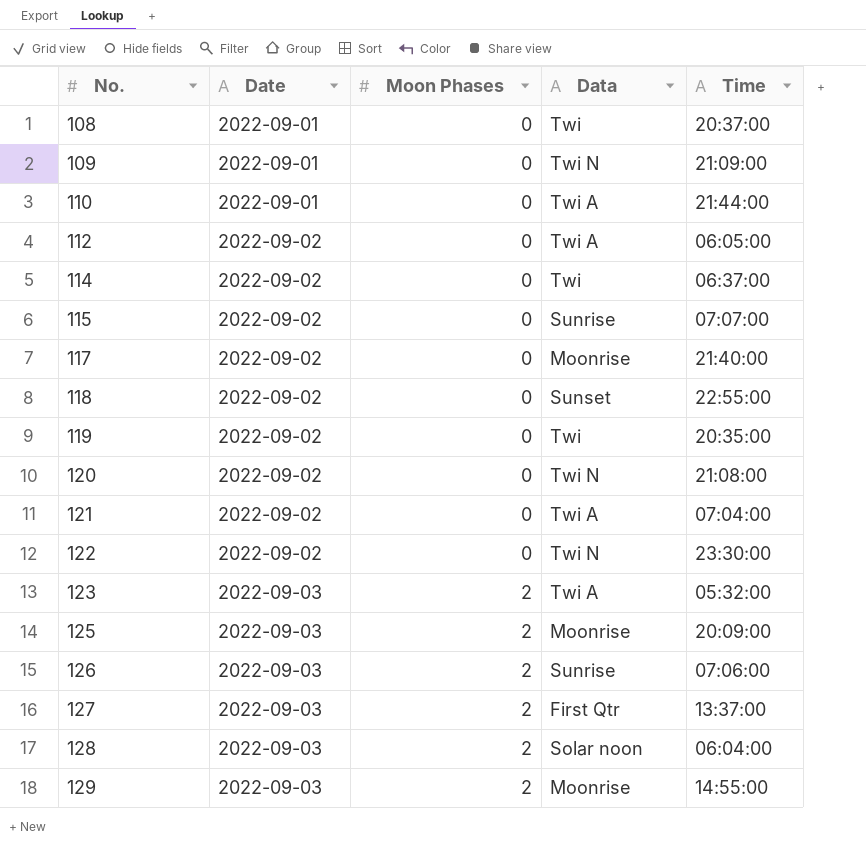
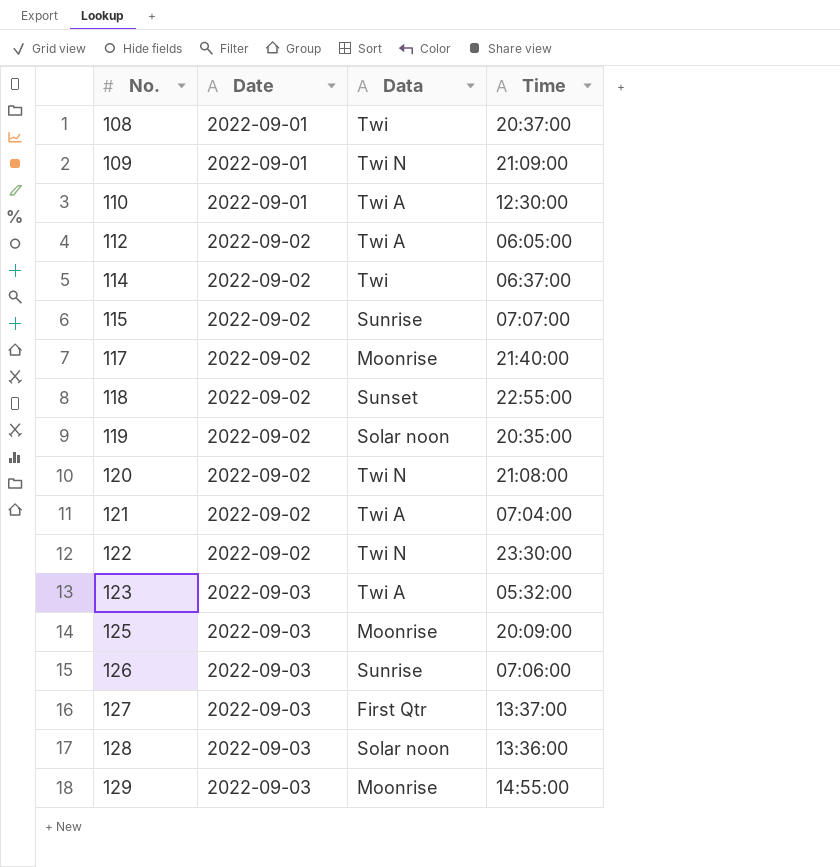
column Moon Phases | position: 3 -> none
110 | Time: 21:44:00 -> 12:30:00
119 | Data: Twi -> Solar noon
128 | Time: 06:04:00 -> 13:36:00

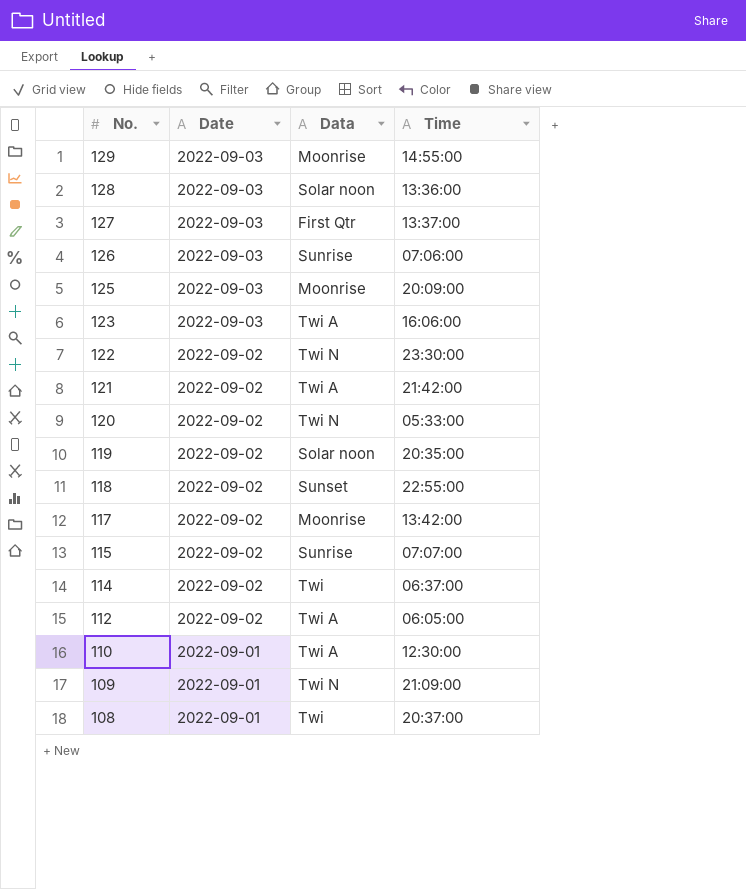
row order: No. ascending -> No. descending
123 | Time: 05:32:00 -> 16:06:00
121 | Time: 07:04:00 -> 21:42:00
120 | Time: 21:08:00 -> 05:33:00
117 | Time: 21:40:00 -> 13:42:00

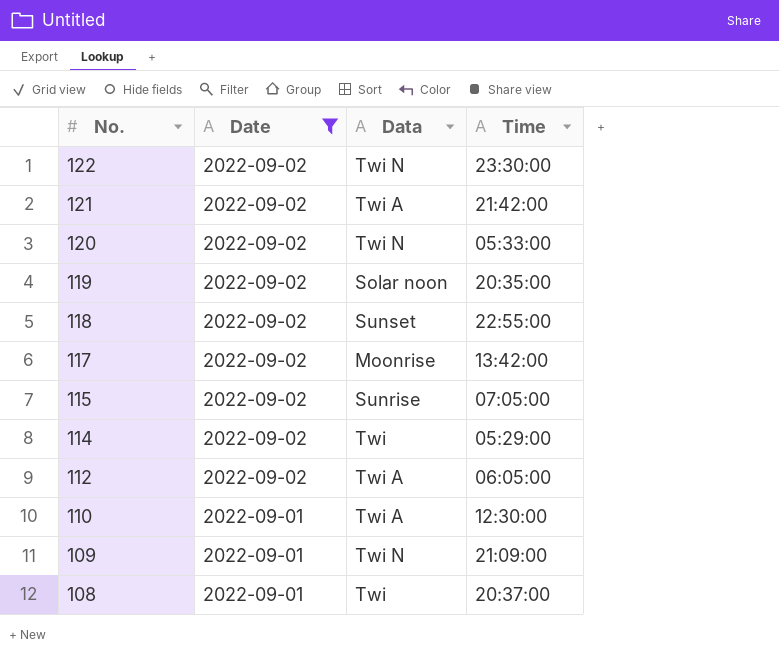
filter: none -> Date != 2022-09-03
115 | Time: 07:07:00 -> 07:05:00
114 | Time: 06:37:00 -> 05:29:00

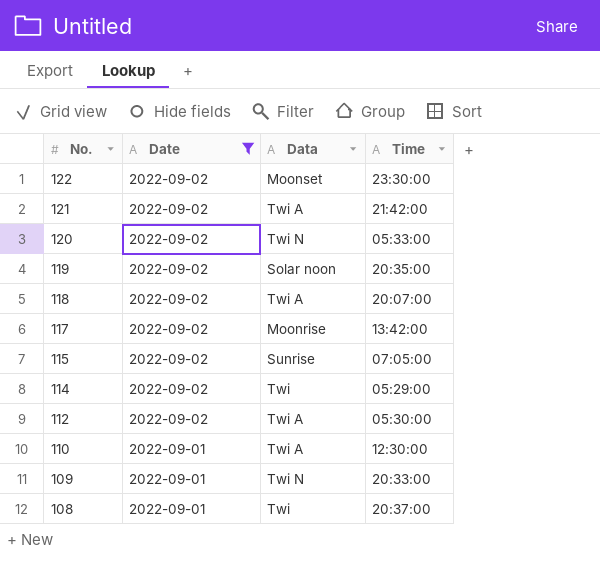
122 | Data: Twi N -> Moonset
118 | Data: Sunset -> Twi A
118 | Time: 22:55:00 -> 20:07:00
112 | Time: 06:05:00 -> 05:30:00
109 | Time: 21:09:00 -> 20:33:00

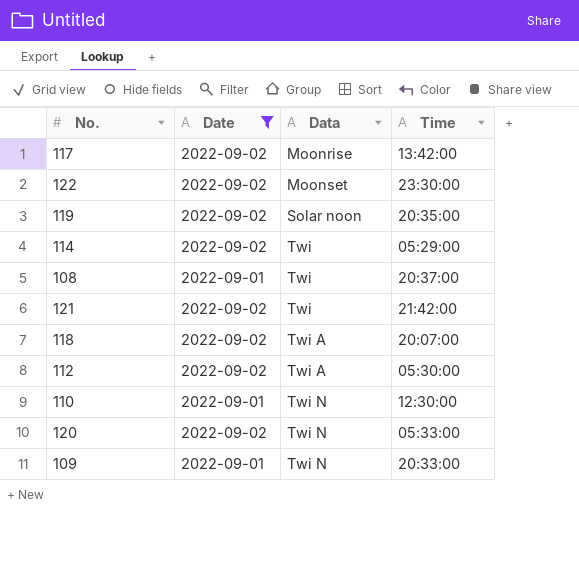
row order: No. descending -> Data ascending
row 115: 2022-09-02 | Sunrise | 07:05:00 -> none
121 | Data: Twi A -> Twi
110 | Data: Twi A -> Twi N

